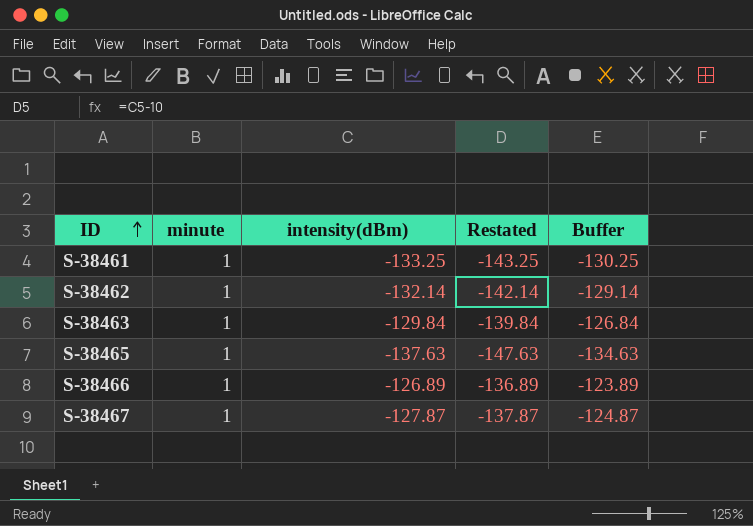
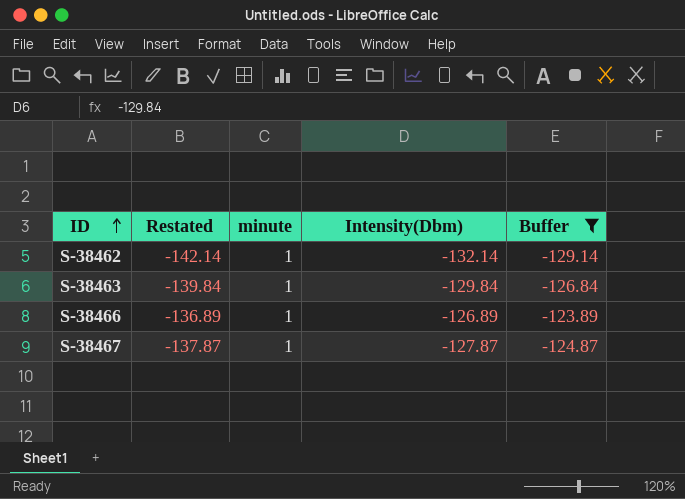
filter: none -> Buffer >= -129.14
column Restated | position: 4 -> 2
column name: intensity(dBm) -> Intensity(Dbm)

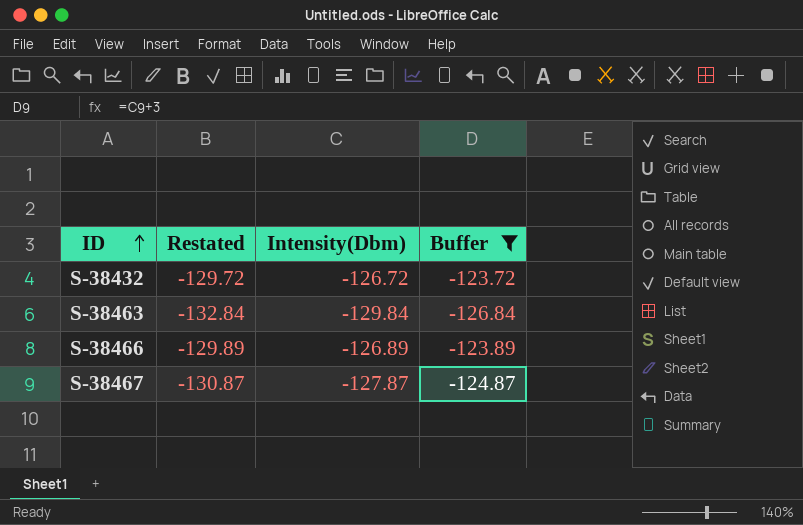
column minute | position: 3 -> none
column Restated | formula: [Intensity(Dbm)] - 10 -> [Intensity(Dbm)] - 3
row S-38462: -142.14 | 1 | -132.14 | -129.14 -> none
row S-38432: none -> -129.72 | -126.72 | -123.72

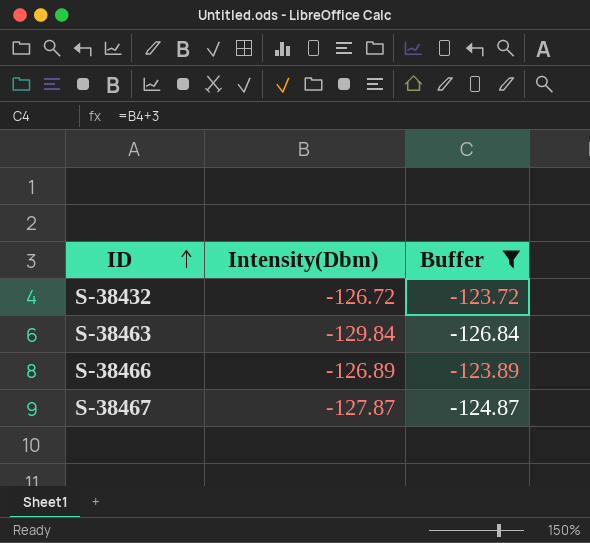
column Restated | formula: [Intensity(Dbm)] - 3 -> none

